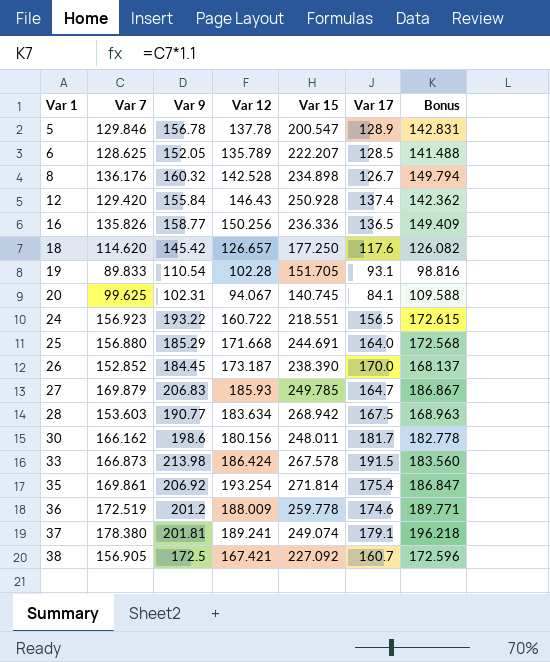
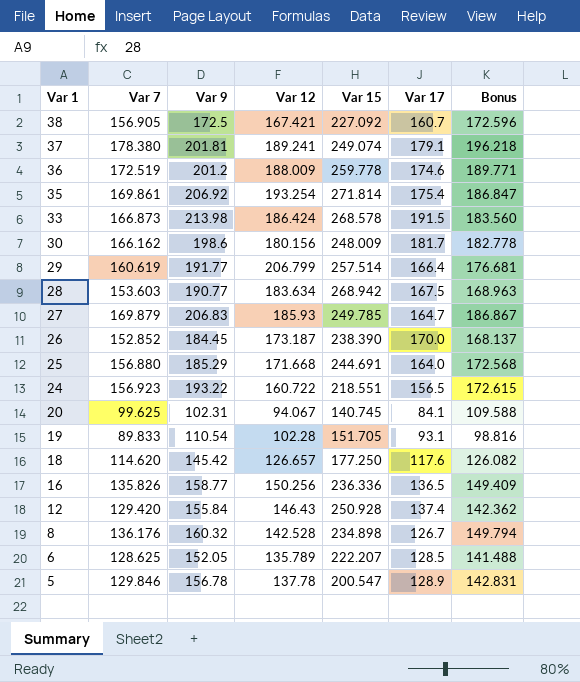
row order: Var 1 ascending -> Var 1 descending
33 | Var 15: 267.578 -> 268.578
30 | Var 15: 248.011 -> 248.009
row 29: none -> 160.619 | 191.77 | 206.799 | 257.514 | 166.4 | 176.681

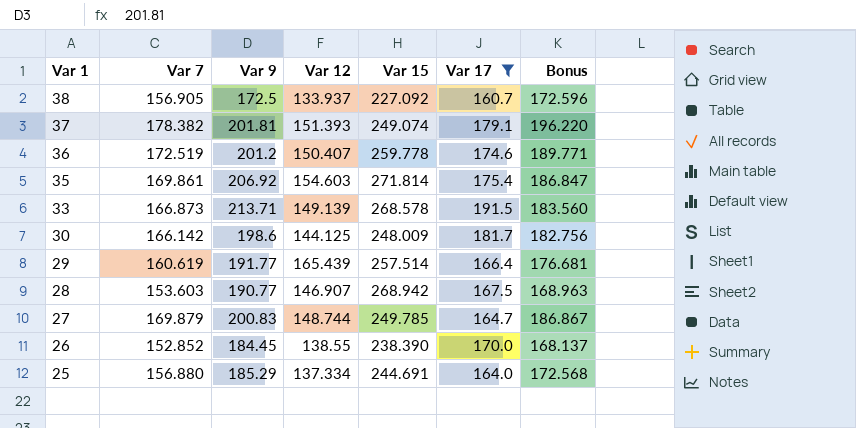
filter: none -> Var 17 >= 160.7
38 | Var 12: 167.421 -> 133.937
37 | Var 7: 178.380 -> 178.382
37 | Var 12: 189.241 -> 151.393
37 | Bonus: 196.218 -> 196.220
36 | Var 12: 188.009 -> 150.407
35 | Var 12: 193.254 -> 154.603
33 | Var 9: 213.98 -> 213.71
33 | Var 12: 186.424 -> 149.139
30 | Var 7: 166.162 -> 166.142
30 | Var 12: 180.156 -> 144.125
30 | Bonus: 182.778 -> 182.756
29 | Var 12: 206.799 -> 165.439
28 | Var 12: 183.634 -> 146.907
27 | Var 9: 206.83 -> 200.83
27 | Var 12: 185.93 -> 148.744
26 | Var 12: 173.187 -> 138.55
25 | Var 12: 171.668 -> 137.334

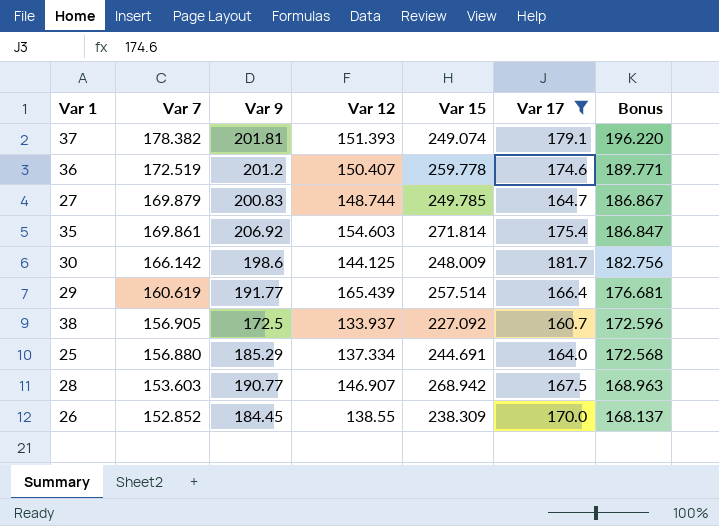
row order: Var 1 descending -> Var 7 descending
row 33: 166.873 | 213.71 | 149.139 | 268.578 | 191.5 | 183.560 -> none
26 | Var 15: 238.390 -> 238.309

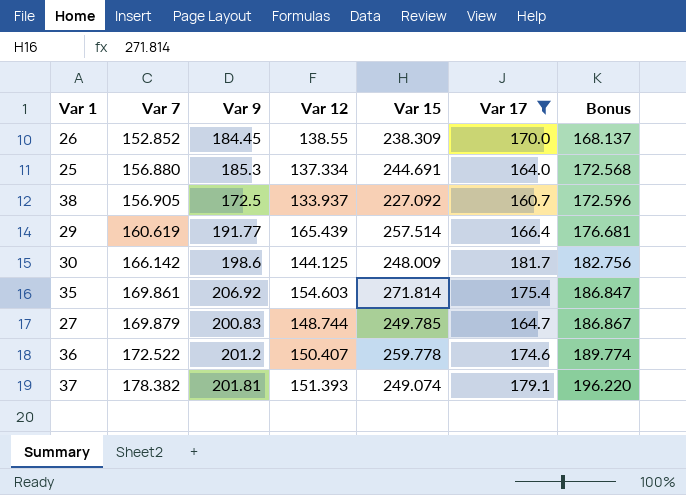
row order: Var 7 descending -> Var 7 ascending
row 28: 153.603 | 190.77 | 146.907 | 268.942 | 167.5 | 168.963 -> none
25 | Var 9: 185.29 -> 185.3
36 | Var 7: 172.519 -> 172.522
36 | Bonus: 189.771 -> 189.774

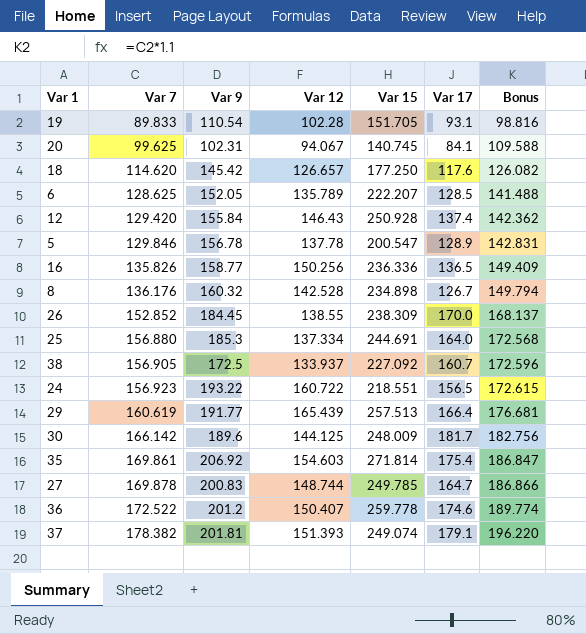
filter: Var 17 >= 160.7 -> none
29 | Var 15: 257.514 -> 257.513
30 | Var 9: 198.6 -> 189.6
27 | Var 7: 169.879 -> 169.878
27 | Bonus: 186.867 -> 186.866

